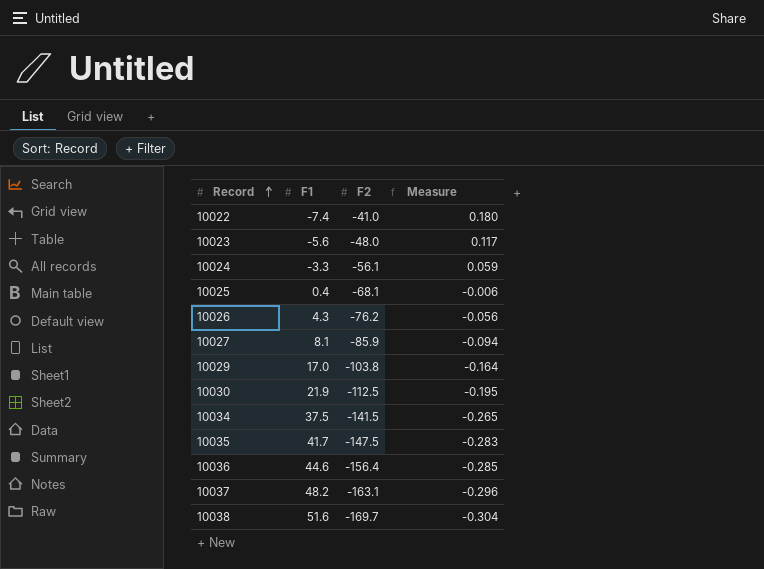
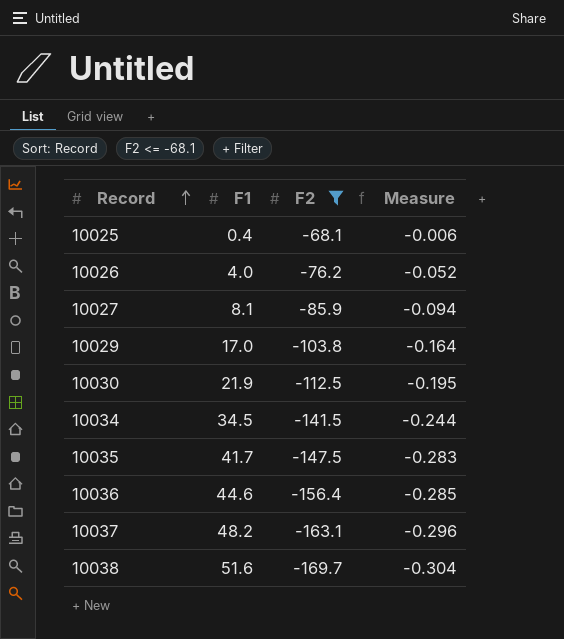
filter: none -> F2 <= -68.1
10026 | F1: 4.3 -> 4.0
10026 | Measure: -0.056 -> -0.052
10034 | F1: 37.5 -> 34.5
10034 | Measure: -0.265 -> -0.244

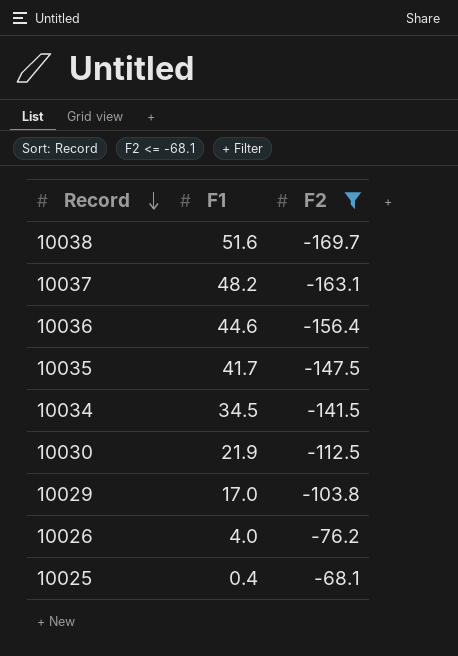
row order: Record ascending -> Record descending
column Measure | formula: [F1] / [F2] -> none
row 10027: 8.1 | -85.9 | -0.094 -> none

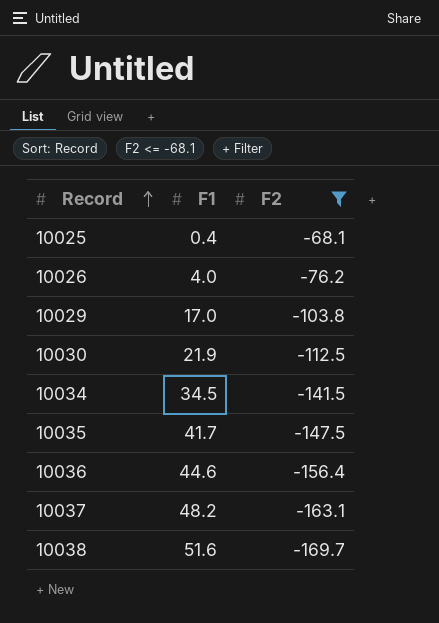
row order: Record descending -> Record ascending

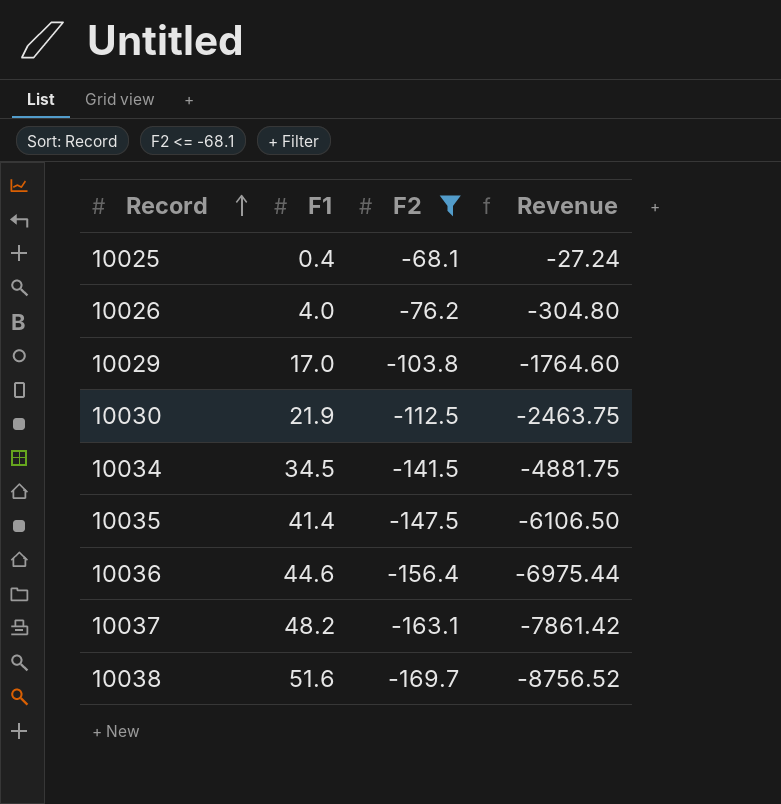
column Revenue | formula: none -> [F1] * [F2]
10035 | F1: 41.7 -> 41.4

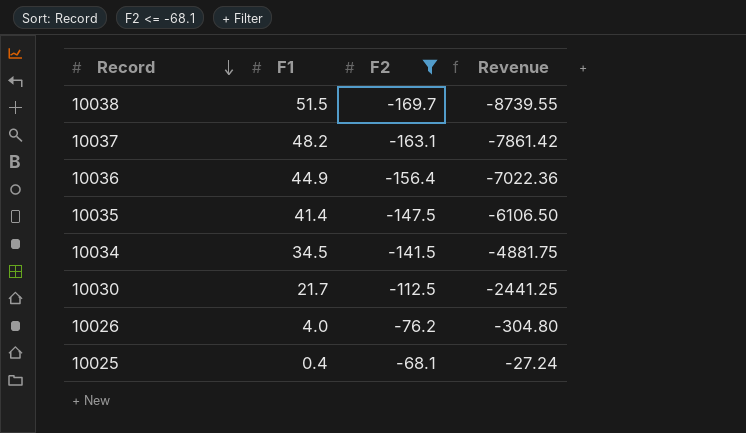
row order: Record ascending -> Record descending
row 10029: 17.0 | -103.8 | -1764.60 -> none
10038 | F1: 51.6 -> 51.5
10038 | Revenue: -8756.52 -> -8739.55
10036 | F1: 44.6 -> 44.9
10036 | Revenue: -6975.44 -> -7022.36
10030 | F1: 21.9 -> 21.7
10030 | Revenue: -2463.75 -> -2441.25

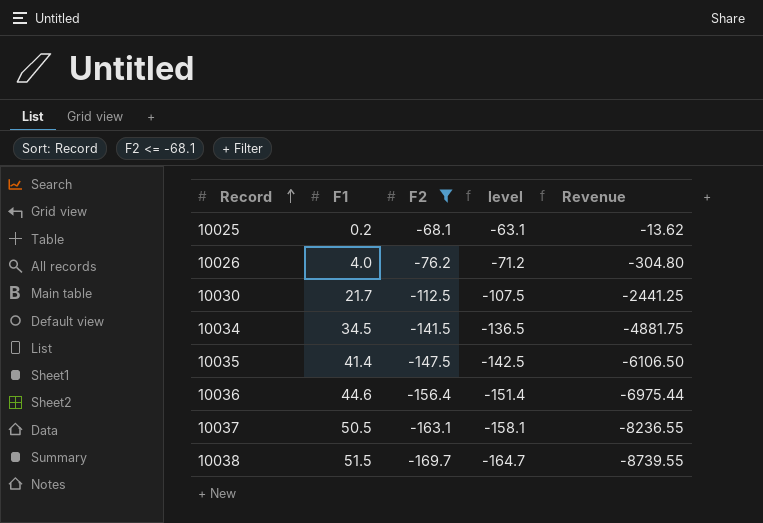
row order: Record descending -> Record ascending
column level | formula: none -> [F2] + 5
10025 | F1: 0.4 -> 0.2
10025 | Revenue: -27.24 -> -13.62
10036 | F1: 44.9 -> 44.6
10036 | Revenue: -7022.36 -> -6975.44
10037 | F1: 48.2 -> 50.5
10037 | Revenue: -7861.42 -> -8236.55

